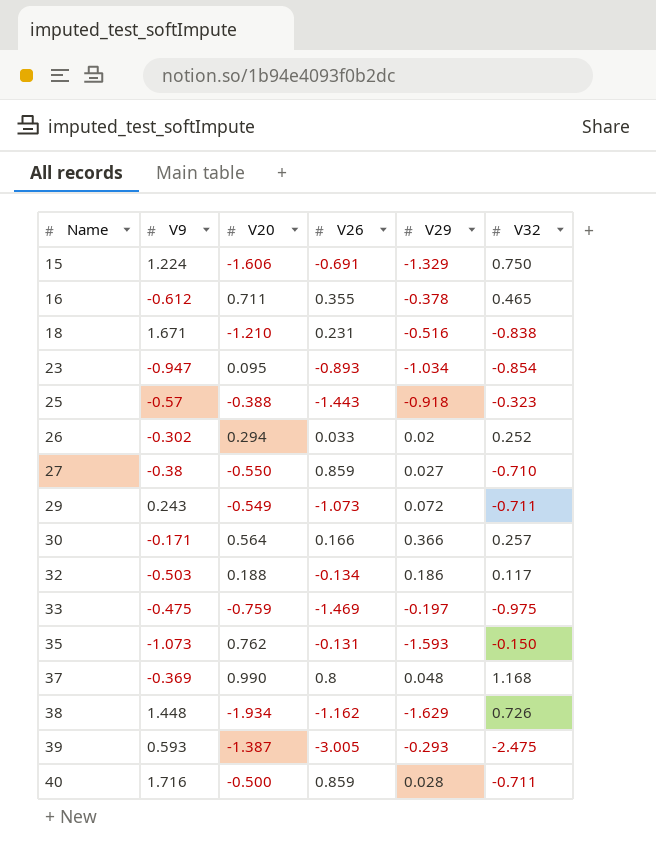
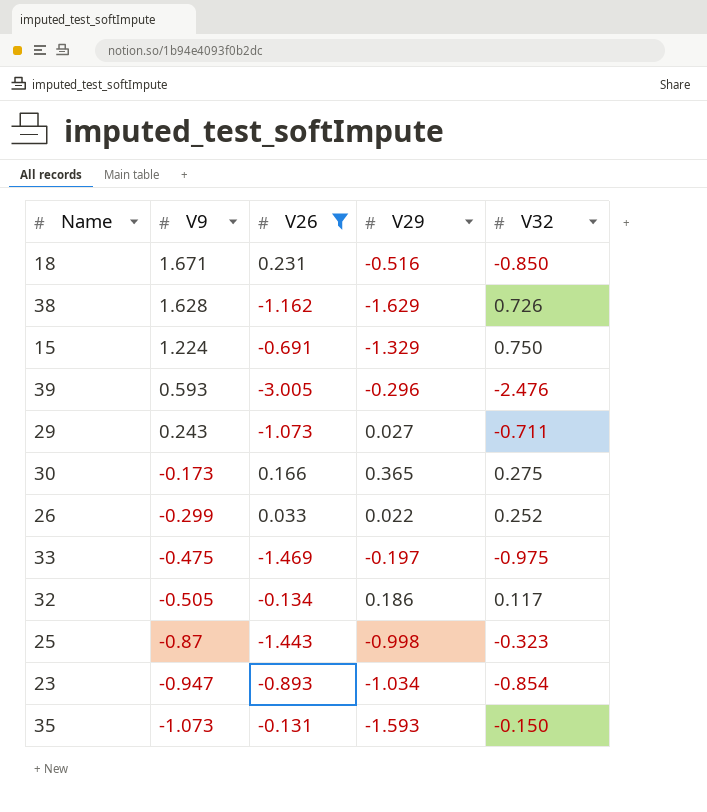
filter: none -> V26 <= 0.231
row order: Name ascending -> V9 descending
column V20 | position: 3 -> none
18 | V32: -0.838 -> -0.850
38 | V9: 1.448 -> 1.628
39 | V29: -0.293 -> -0.296
39 | V32: -2.475 -> -2.476
29 | V29: 0.072 -> 0.027
30 | V9: -0.171 -> -0.173
30 | V29: 0.366 -> 0.365
30 | V32: 0.257 -> 0.275
26 | V9: -0.302 -> -0.299
26 | V29: 0.02 -> 0.022
32 | V9: -0.503 -> -0.505
25 | V9: -0.57 -> -0.87
25 | V29: -0.918 -> -0.998

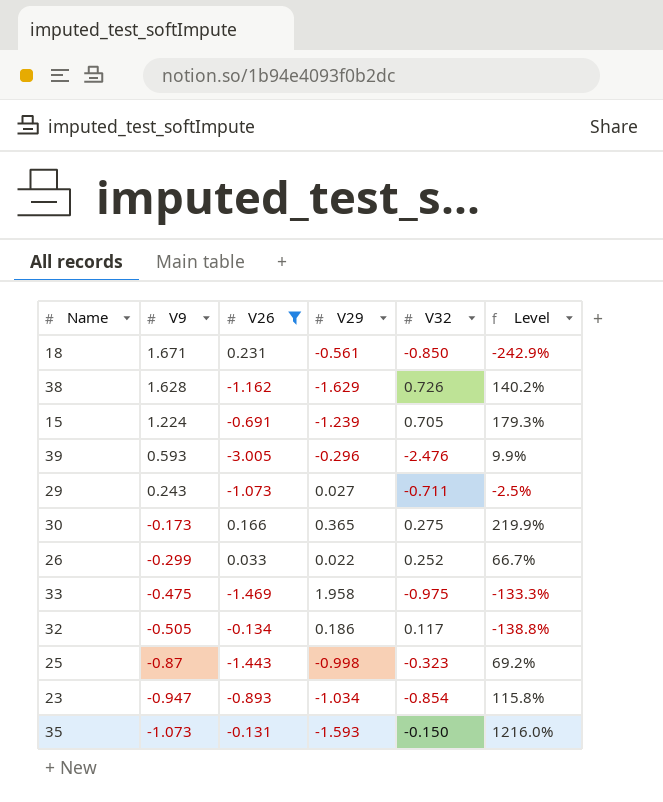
column Level | formula: none -> [V29] / [V26]
18 | V29: -0.516 -> -0.561
15 | V29: -1.329 -> -1.239
15 | V32: 0.750 -> 0.705
33 | V29: -0.197 -> 1.958

